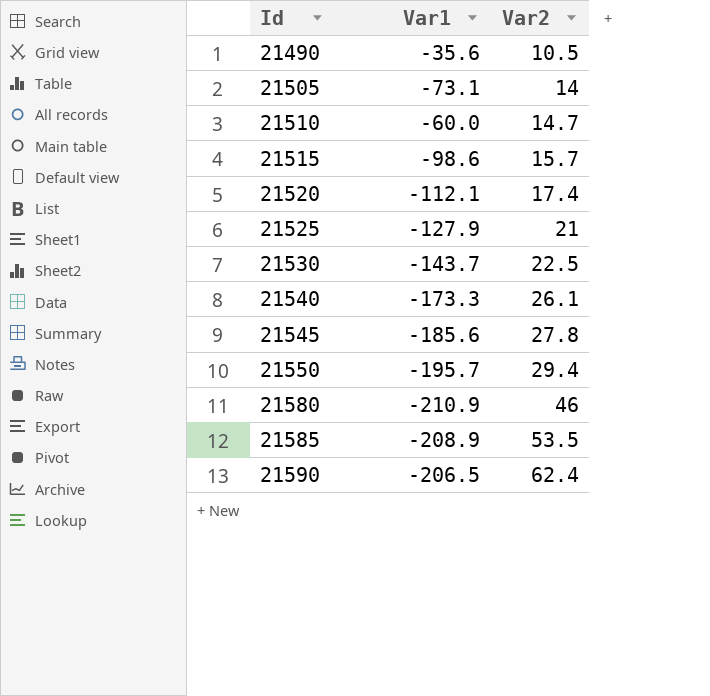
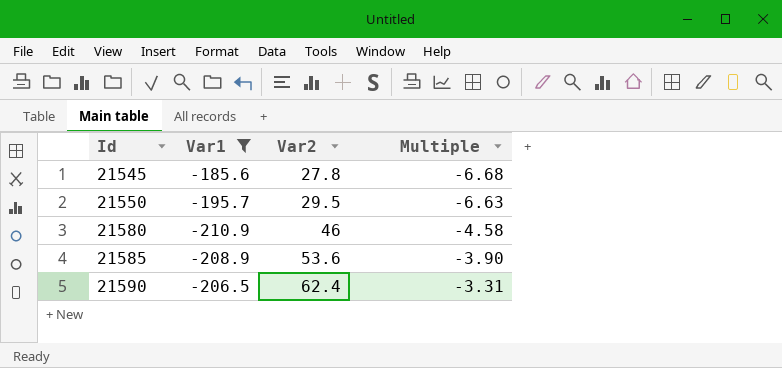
filter: none -> Var1 <= -185.6
column Multiple | formula: none -> [Var1] / [Var2]
21550 | Var2: 29.4 -> 29.5
21585 | Var2: 53.5 -> 53.6

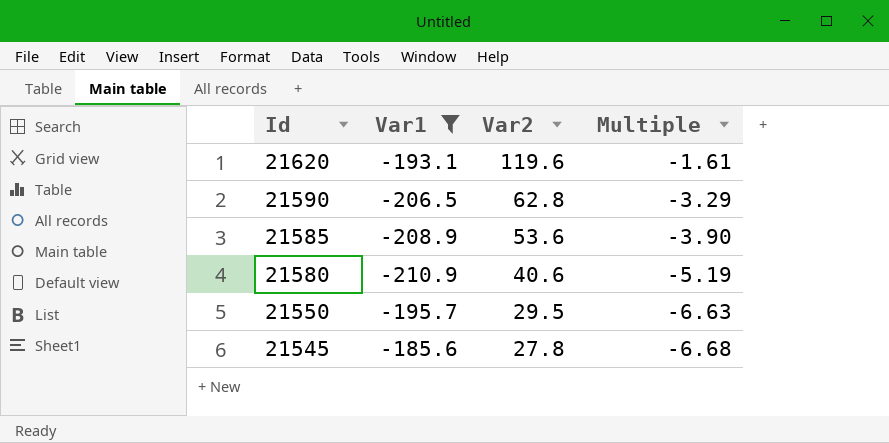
row order: Id ascending -> Id descending
row 21620: none -> -193.1 | 119.6 | -1.61
21590 | Var2: 62.4 -> 62.8
21590 | Multiple: -3.31 -> -3.29
21580 | Var2: 46 -> 40.6
21580 | Multiple: -4.58 -> -5.19

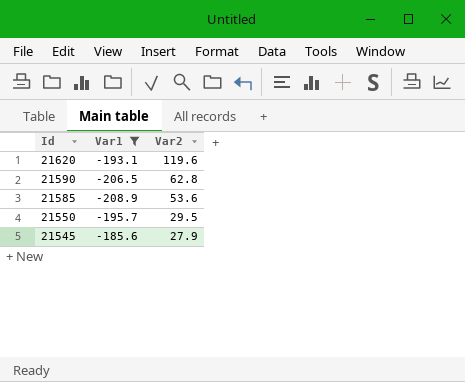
column Multiple | formula: [Var1] / [Var2] -> none
row 21580: -210.9 | 40.6 | -5.19 -> none
21545 | Var2: 27.8 -> 27.9

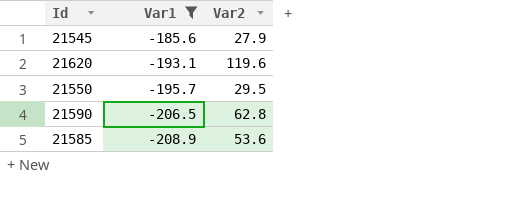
row order: Id descending -> Var1 descending

